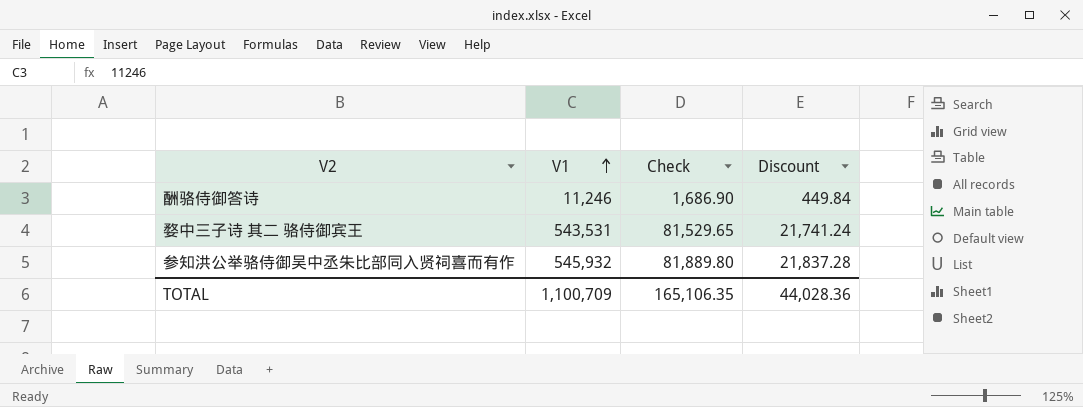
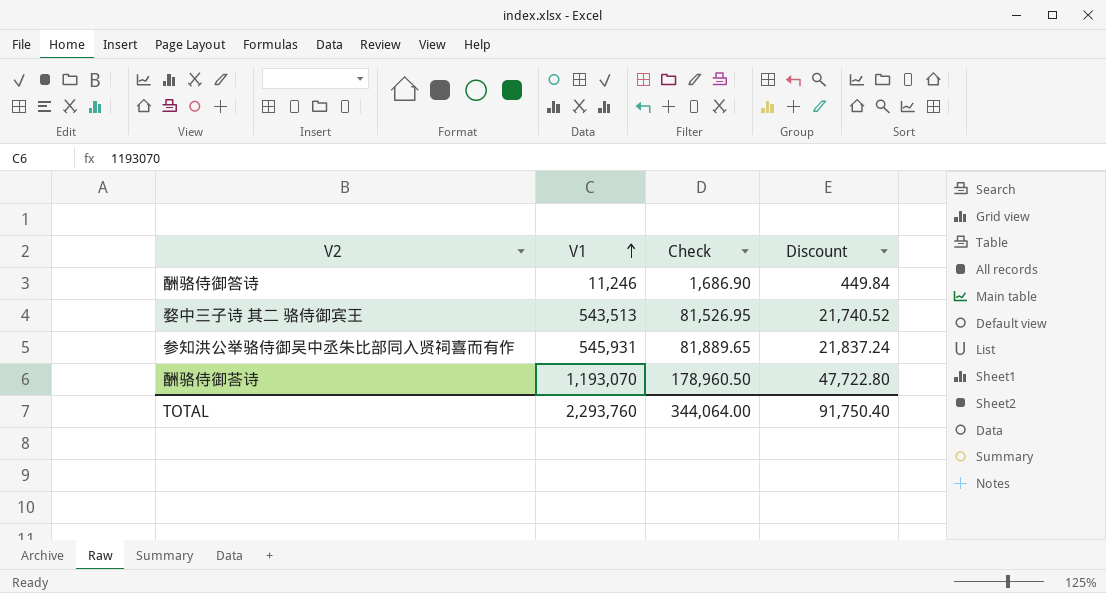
婺中三子诗 其二 骆侍御宾王 | V1: 543,531 -> 543,513
婺中三子诗 其二 骆侍御宾王 | Check: 81,529.65 -> 81,526.95
婺中三子诗 其二 骆侍御宾王 | Discount: 21,741.24 -> 21,740.52
参知洪公举骆侍御吴中丞朱比部同入贤祠喜而有作 | V1: 545,932 -> 545,931
参知洪公举骆侍御吴中丞朱比部同入贤祠喜而有作 | Check: 81,889.80 -> 81,889.65
参知洪公举骆侍御吴中丞朱比部同入贤祠喜而有作 | Discount: 21,837.28 -> 21,837.24
row 酬骆侍御荅诗: none -> 1,193,070 | 178,960.50 | 47,722.80
TOTAL | V1: 1,100,709 -> 2,293,760
TOTAL | Check: 165,106.35 -> 344,064.00
TOTAL | Discount: 44,028.36 -> 91,750.40

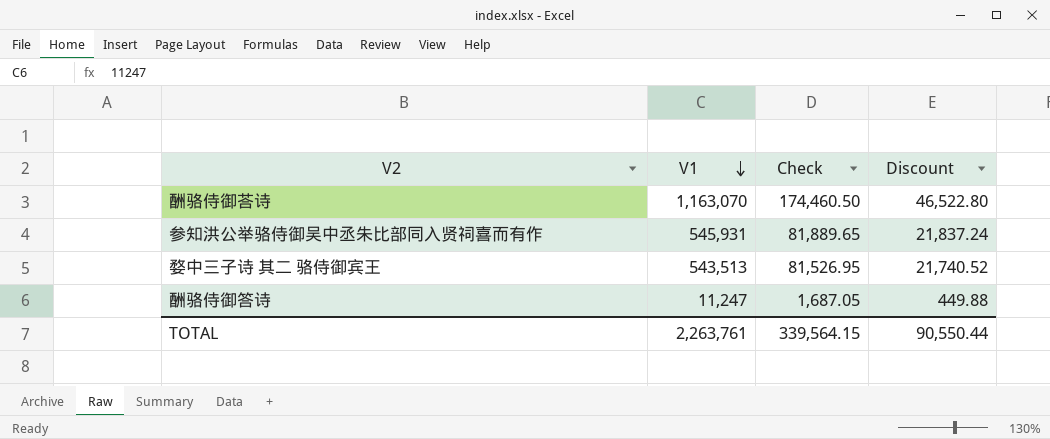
row order: V1 ascending -> V1 descending
酬骆侍御荅诗 | V1: 1,193,070 -> 1,163,070
酬骆侍御荅诗 | Check: 178,960.50 -> 174,460.50
酬骆侍御荅诗 | Discount: 47,722.80 -> 46,522.80
酬骆侍御答诗 | V1: 11,246 -> 11,247
酬骆侍御答诗 | Check: 1,686.90 -> 1,687.05
酬骆侍御答诗 | Discount: 449.84 -> 449.88
TOTAL | V1: 2,293,760 -> 2,263,761
TOTAL | Check: 344,064.00 -> 339,564.15
TOTAL | Discount: 91,750.40 -> 90,550.44

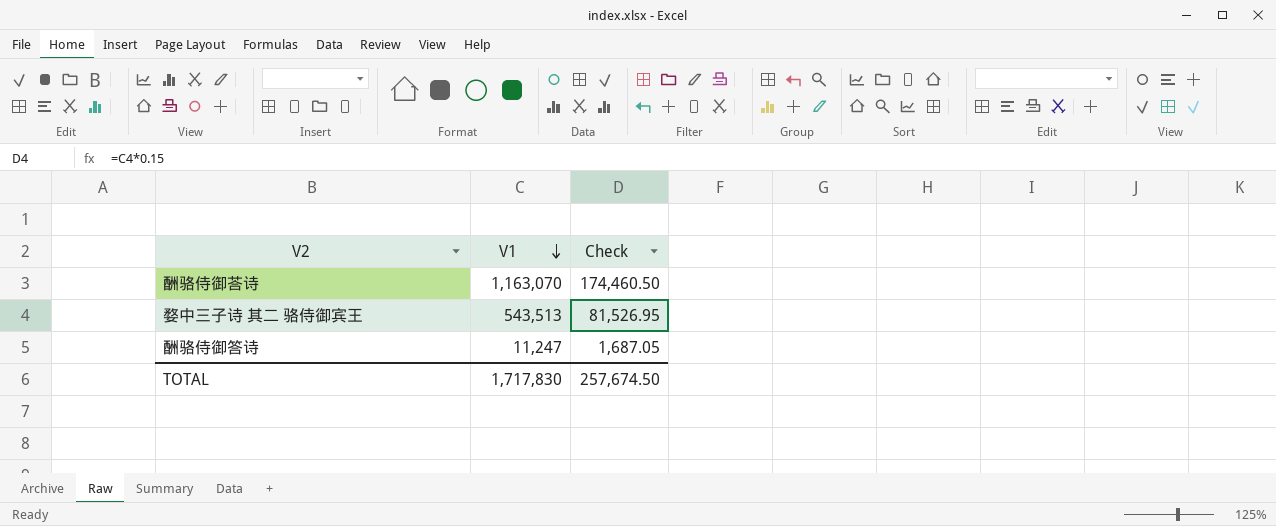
column Discount | formula: [V1] * 0.04 -> none
row 参知洪公举骆侍御吴中丞朱比部同入贤祠喜而有作: 545,931 | 81,889.65 | 21,837.24 -> none
TOTAL | V1: 2,263,761 -> 1,717,830
TOTAL | Check: 339,564.15 -> 257,674.50

